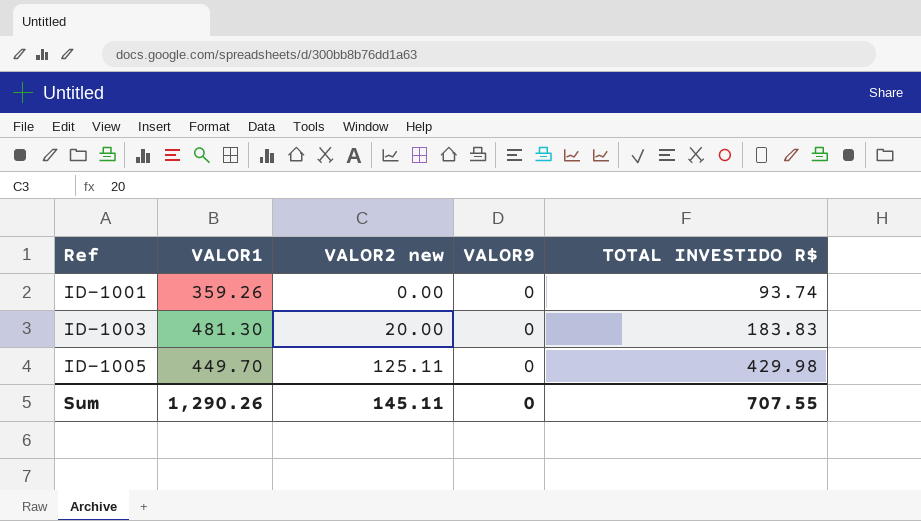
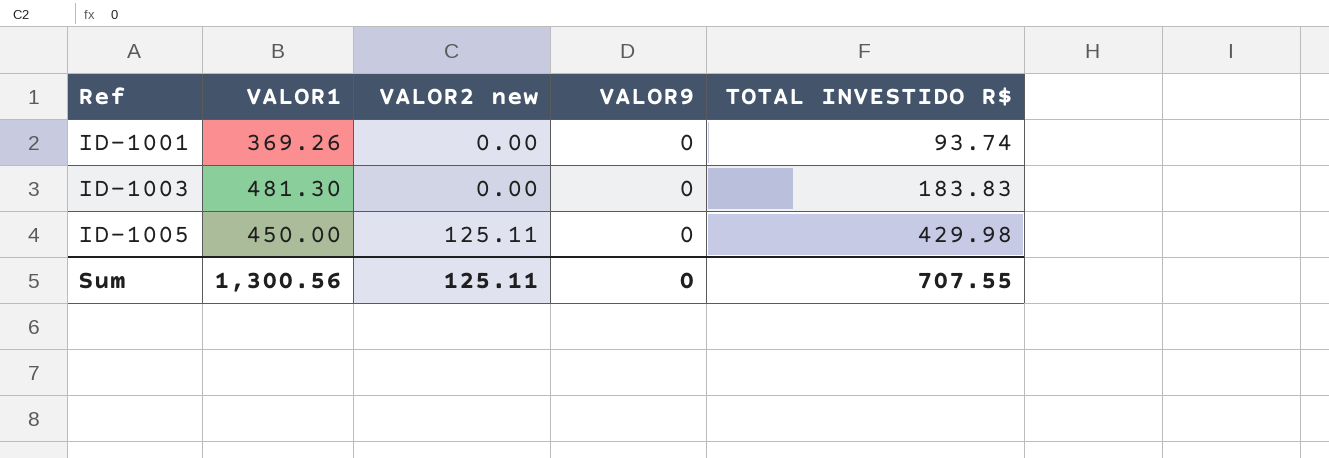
ID-1001 | VALOR1: 359.26 -> 369.26
ID-1003 | VALOR2 new: 20.00 -> 0.00
ID-1005 | VALOR1: 449.70 -> 450.00
Sum | VALOR1: 1,290.26 -> 1,300.56
Sum | VALOR2 new: 145.11 -> 125.11

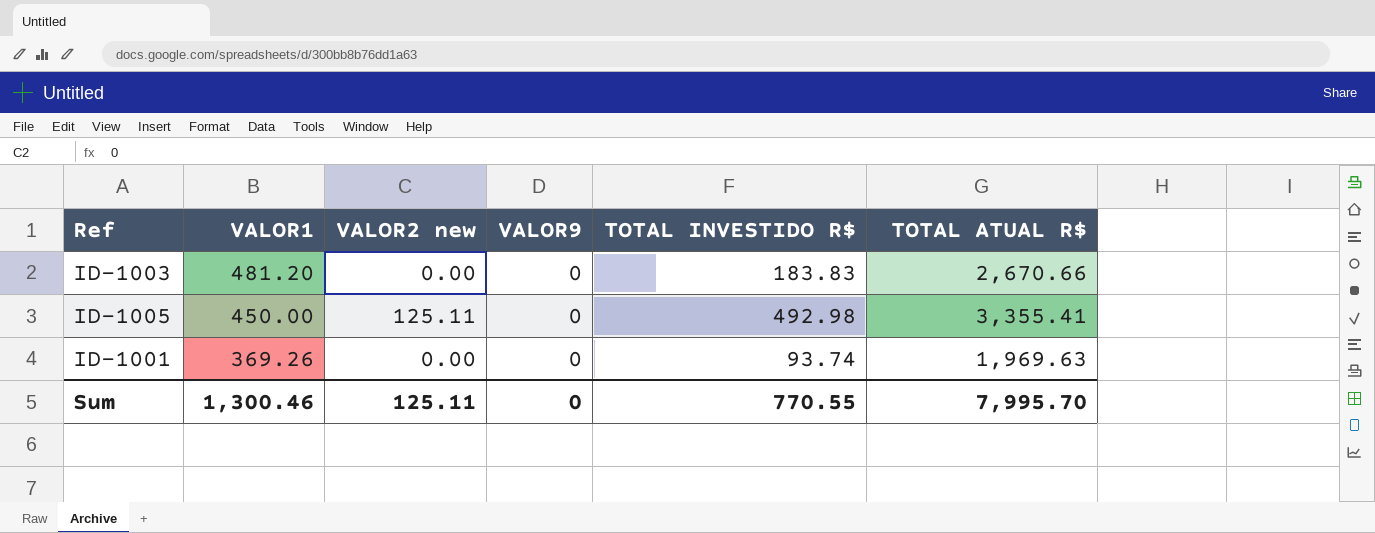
row order: Ref ascending -> VALOR1 descending
column TOTAL ATUAL R$ | position: none -> 6
ID-1003 | VALOR1: 481.30 -> 481.20
ID-1005 | TOTAL INVESTIDO R$: 429.98 -> 492.98
Sum | VALOR1: 1,300.56 -> 1,300.46
Sum | TOTAL INVESTIDO R$: 707.55 -> 770.55

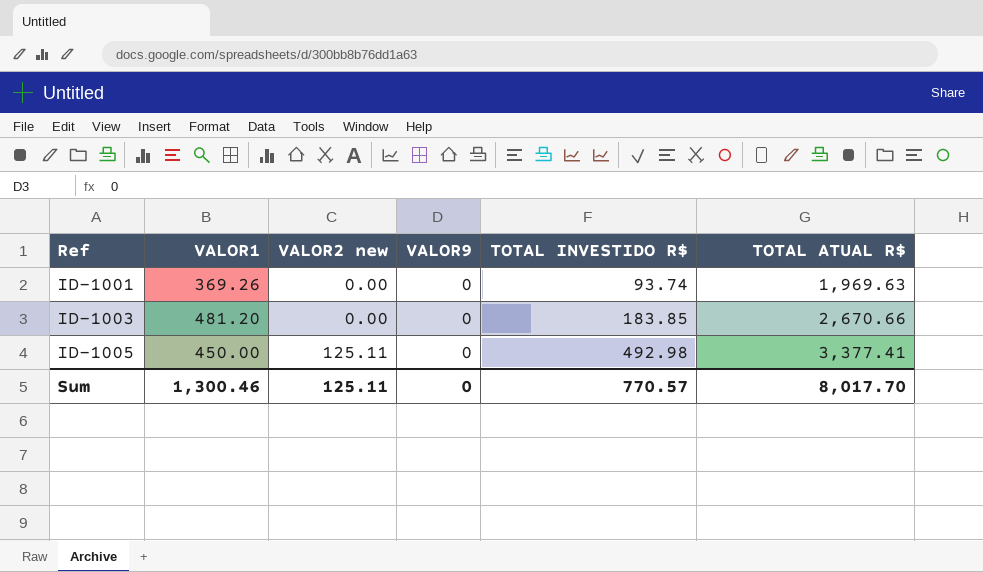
row order: VALOR1 descending -> Ref ascending
ID-1003 | TOTAL INVESTIDO R$: 183.83 -> 183.85
ID-1005 | TOTAL ATUAL R$: 3,355.41 -> 3,377.41
Sum | TOTAL INVESTIDO R$: 770.55 -> 770.57
Sum | TOTAL ATUAL R$: 7,995.70 -> 8,017.70

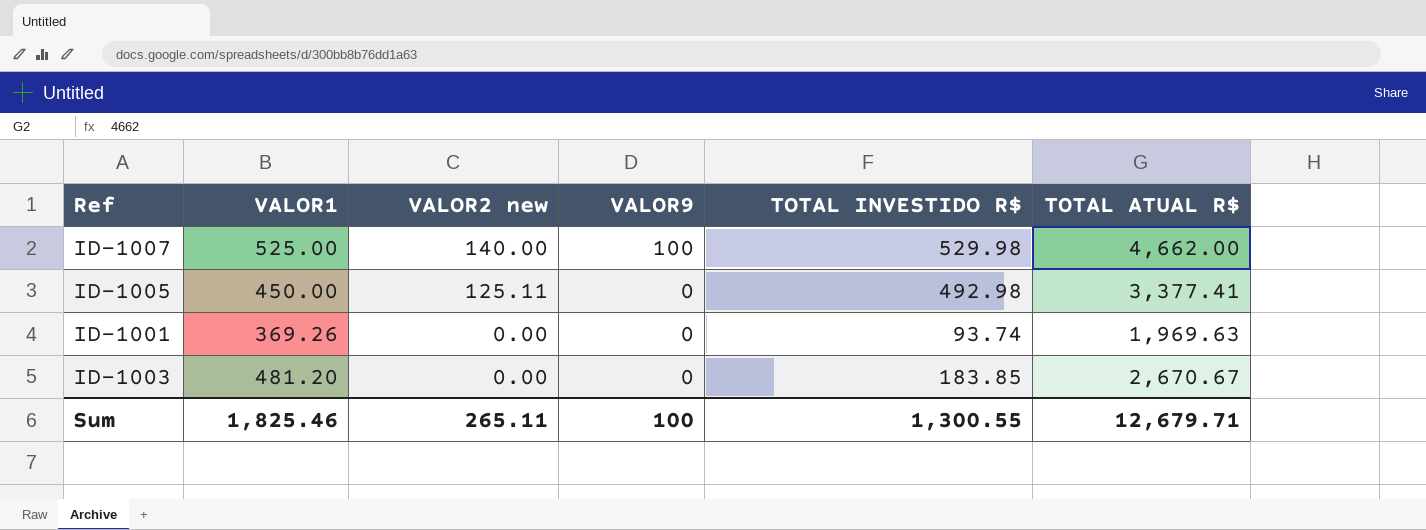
row order: Ref ascending -> VALOR2 new descending
row ID-1007: none -> 525.00 | 140.00 | 100 | 529.98 | 4,662.00
ID-1003 | TOTAL ATUAL R$: 2,670.66 -> 2,670.67
Sum | VALOR1: 1,300.46 -> 1,825.46
Sum | VALOR2 new: 125.11 -> 265.11
Sum | VALOR9: 0 -> 100
Sum | TOTAL INVESTIDO R$: 770.57 -> 1,300.55
Sum | TOTAL ATUAL R$: 8,017.70 -> 12,679.71

